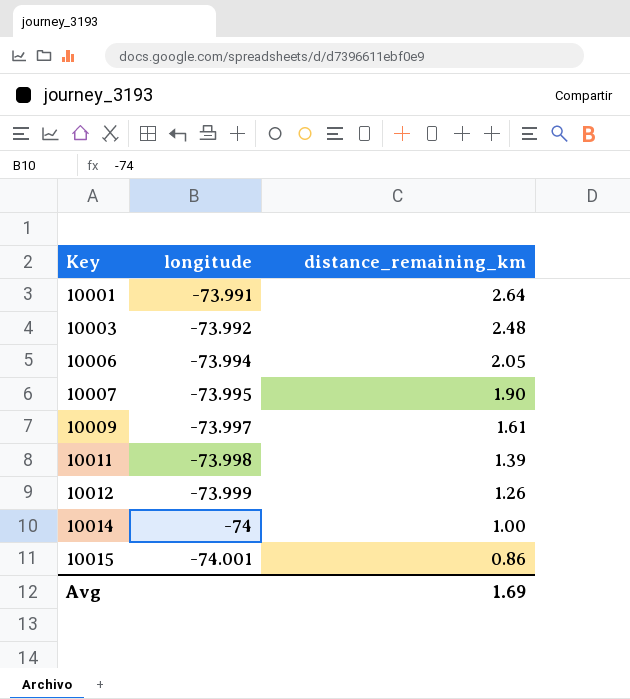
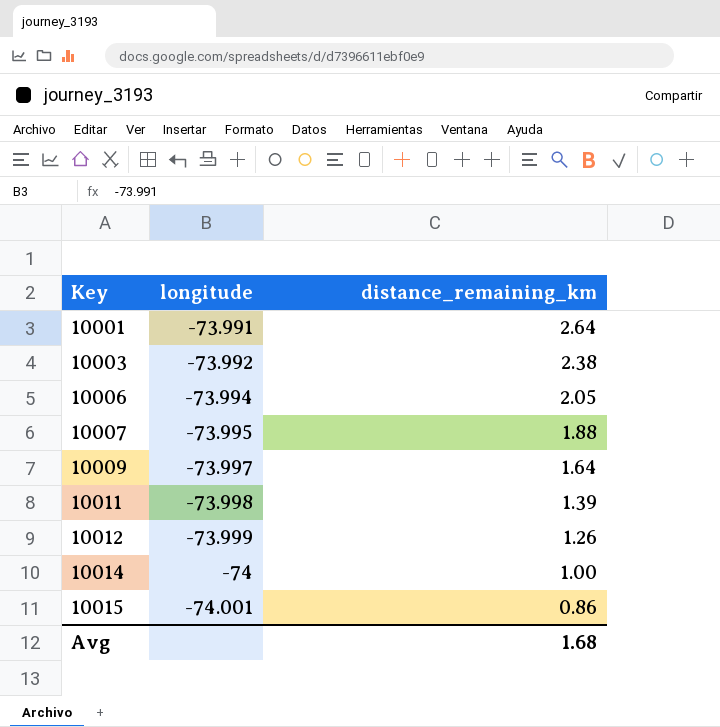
10003 | distance_remaining_km: 2.48 -> 2.38
10007 | distance_remaining_km: 1.90 -> 1.88
10009 | distance_remaining_km: 1.61 -> 1.64
Avg | distance_remaining_km: 1.69 -> 1.68

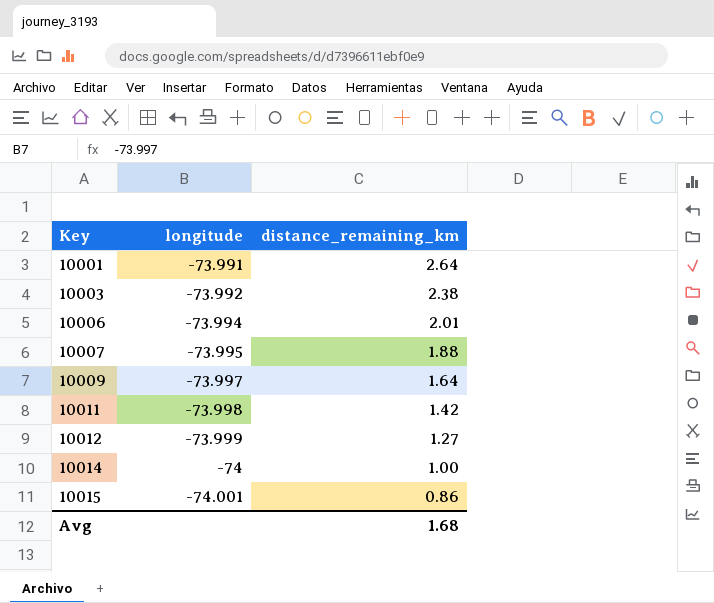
10006 | distance_remaining_km: 2.05 -> 2.01
10011 | distance_remaining_km: 1.39 -> 1.42
10012 | distance_remaining_km: 1.26 -> 1.27

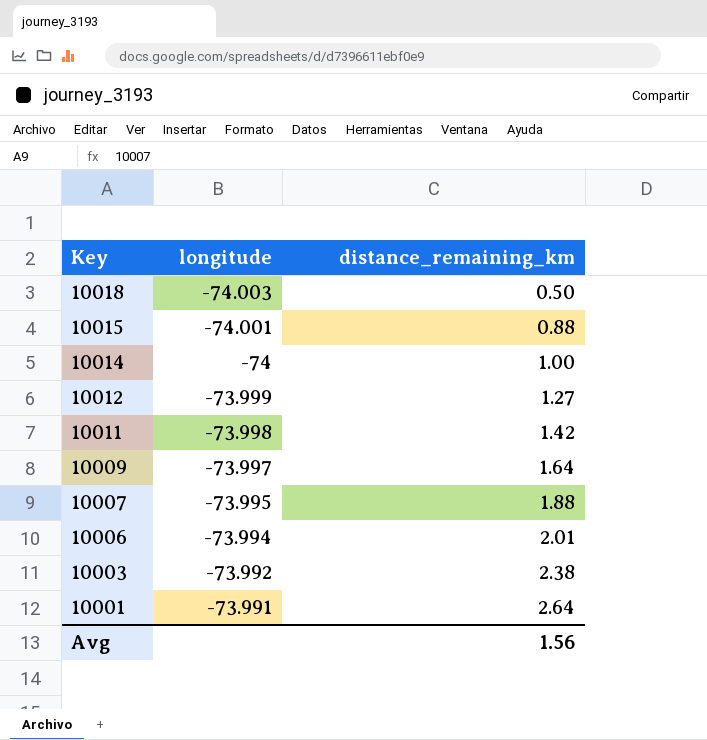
row order: Key ascending -> Key descending
row 10018: none -> -74.003 | 0.50
10015 | distance_remaining_km: 0.86 -> 0.88
Avg | distance_remaining_km: 1.68 -> 1.56

